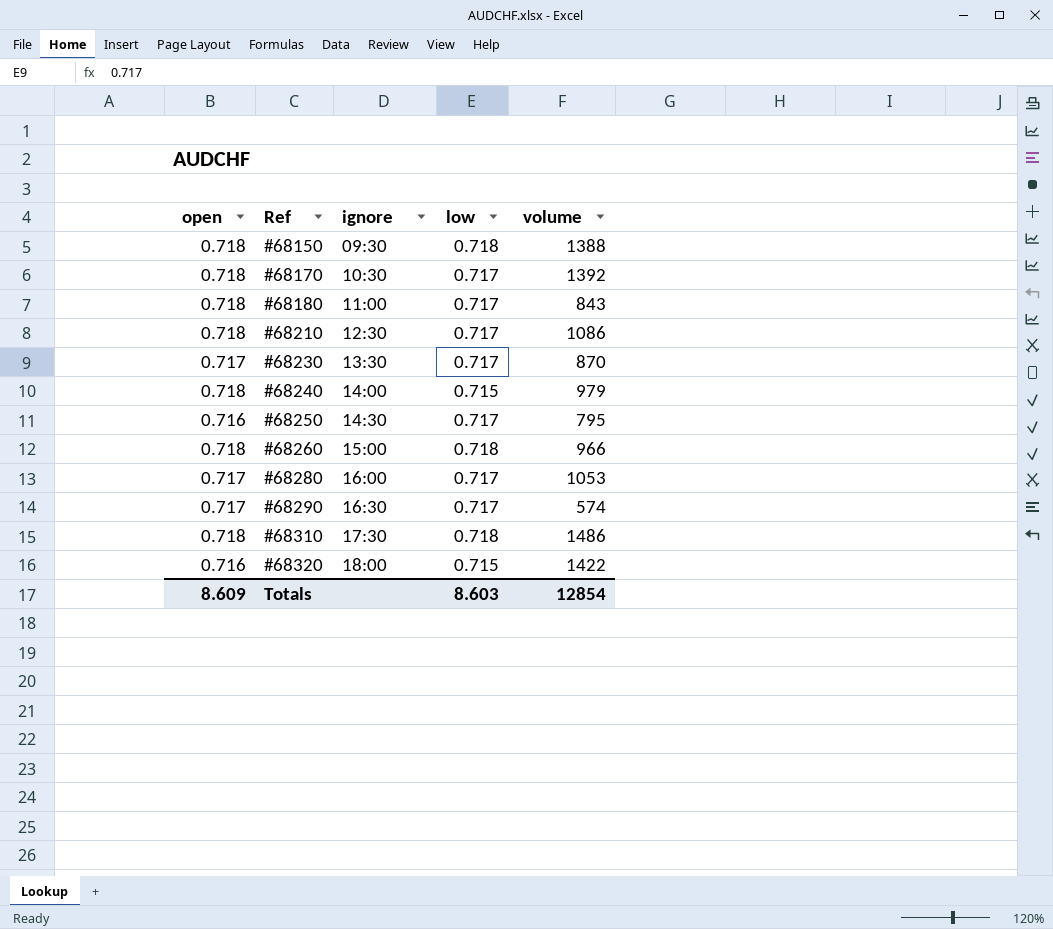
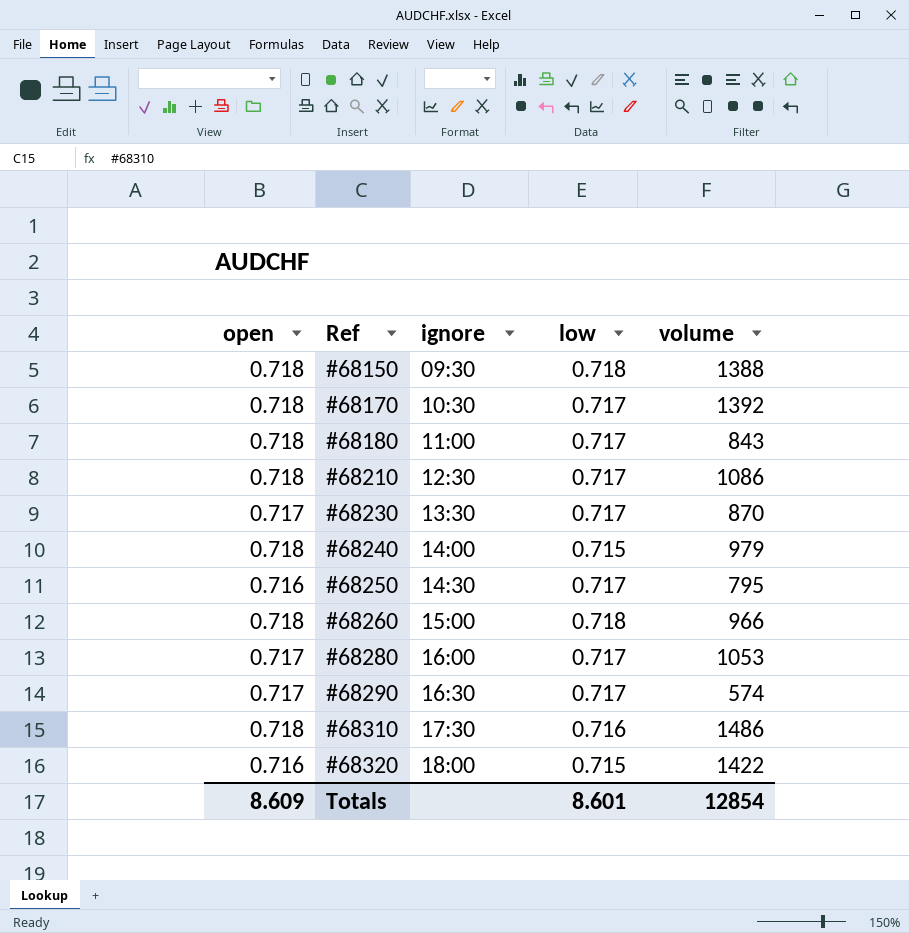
#68310 | low: 0.718 -> 0.716
Totals | low: 8.603 -> 8.601

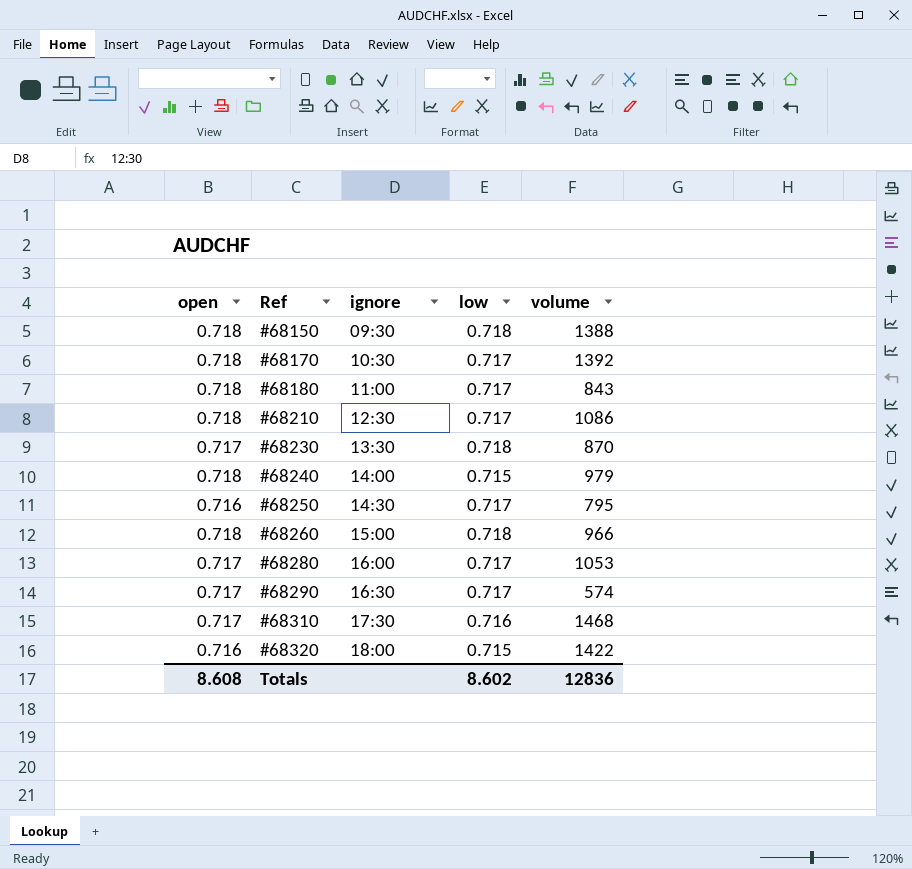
#68230 | low: 0.717 -> 0.718
#68310 | open: 0.718 -> 0.717
#68310 | volume: 1486 -> 1468
Totals | open: 8.609 -> 8.608
Totals | low: 8.601 -> 8.602
Totals | volume: 12854 -> 12836

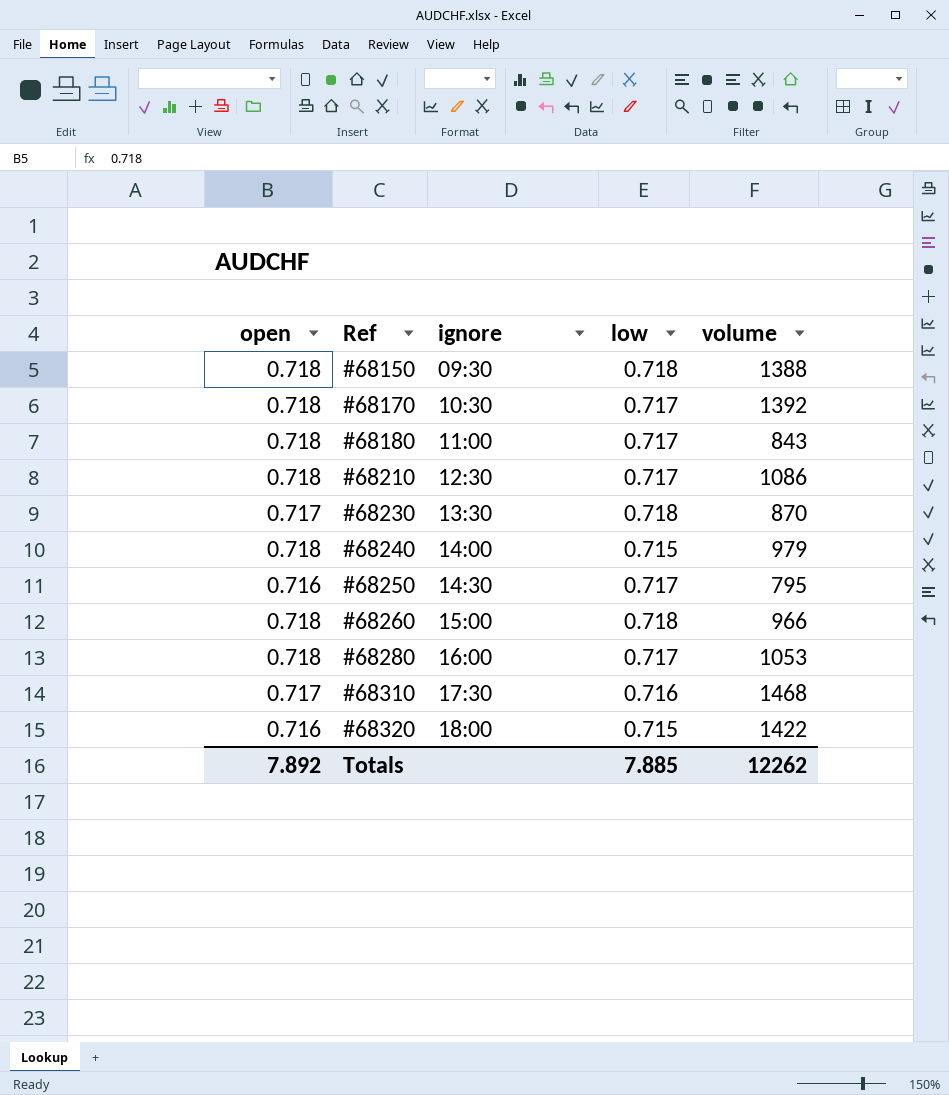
row #68290: 0.717 | 16:30 | 0.717 | 574 -> none
#68280 | open: 0.717 -> 0.718
Totals | open: 8.608 -> 7.892
Totals | low: 8.602 -> 7.885
Totals | volume: 12836 -> 12262

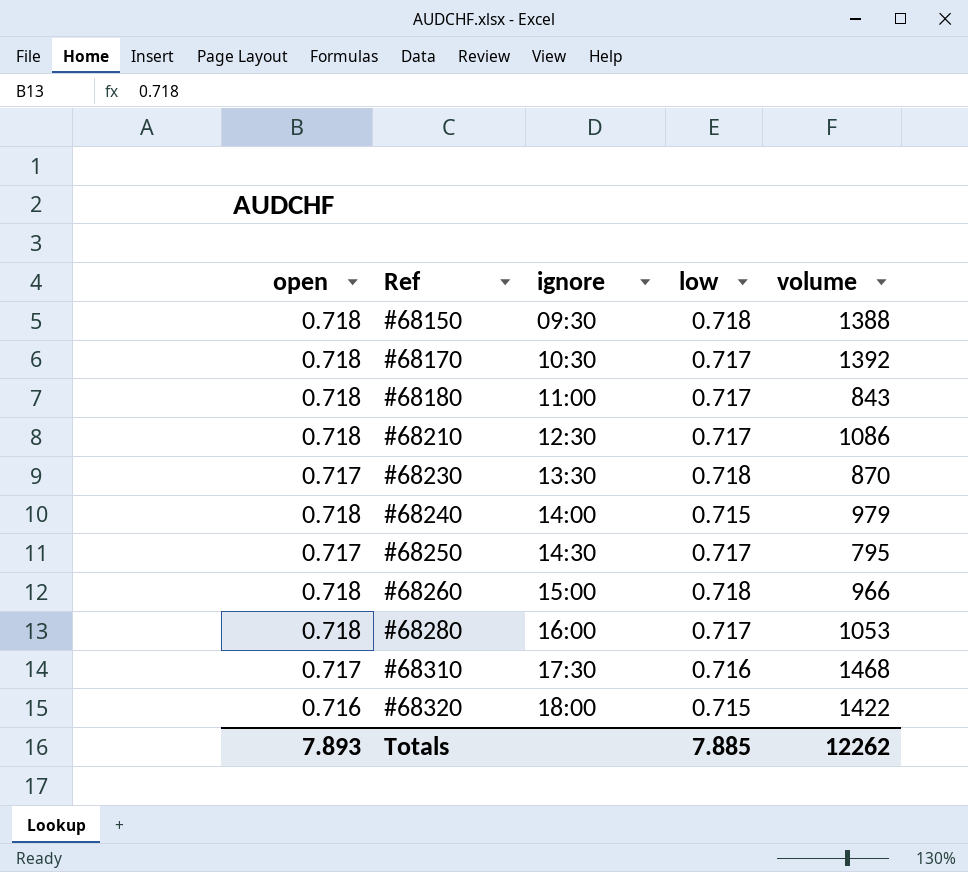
#68250 | open: 0.716 -> 0.717
Totals | open: 7.892 -> 7.893

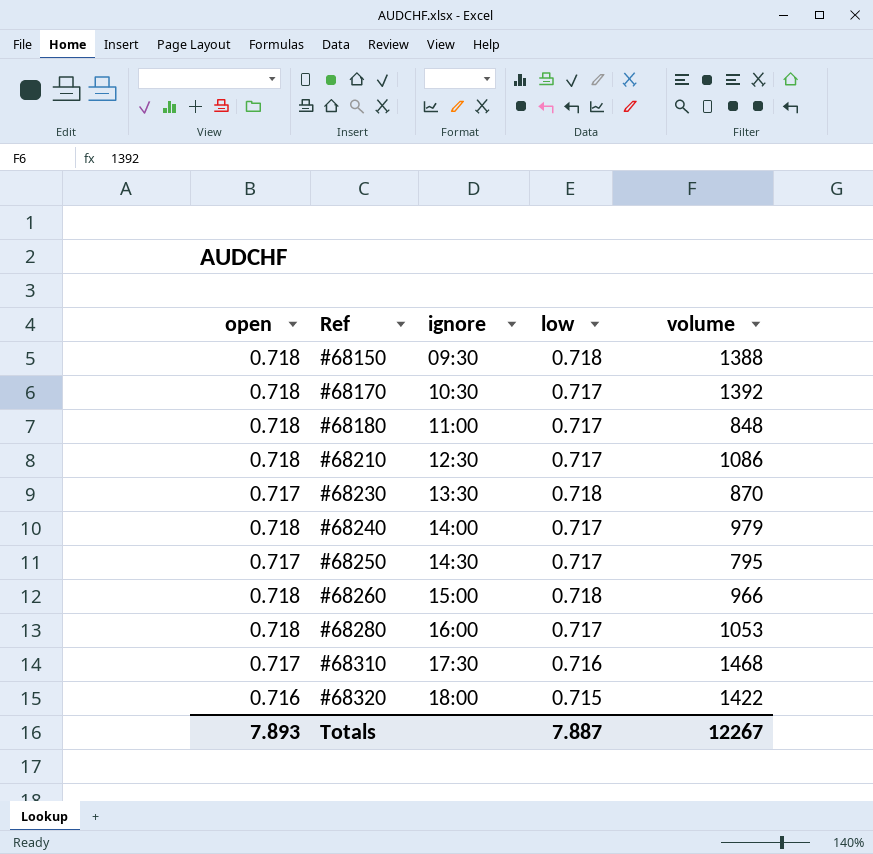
#68180 | volume: 843 -> 848
#68240 | low: 0.715 -> 0.717
Totals | low: 7.885 -> 7.887
Totals | volume: 12262 -> 12267

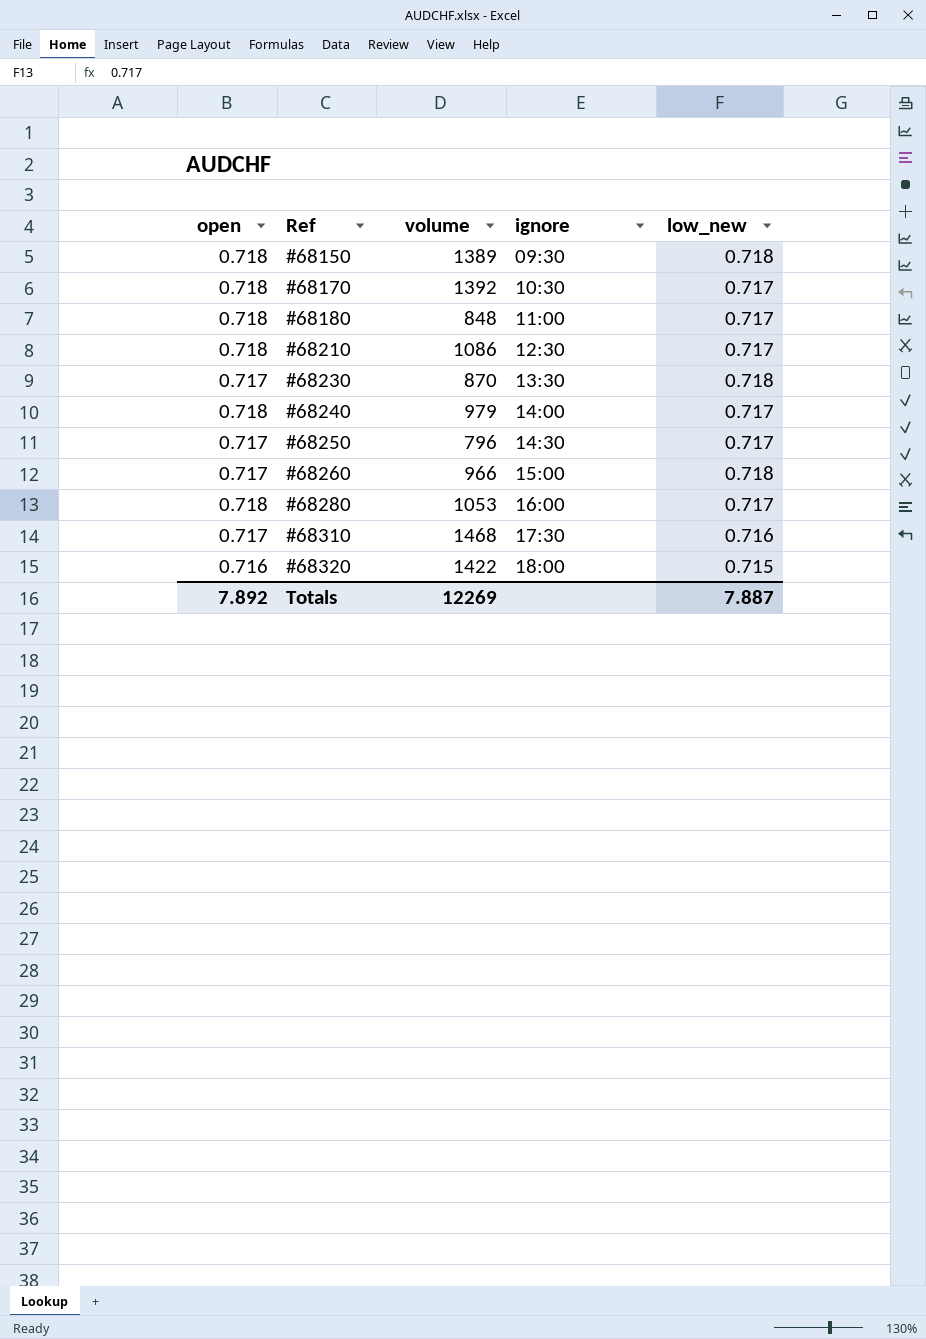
column volume | position: 5 -> 3
column name: low -> low_new
#68150 | volume: 1388 -> 1389
#68250 | volume: 795 -> 796
#68260 | open: 0.718 -> 0.717
Totals | open: 7.893 -> 7.892
Totals | volume: 12267 -> 12269

